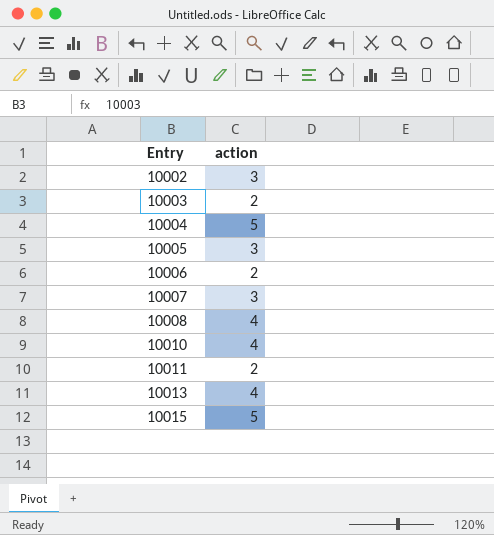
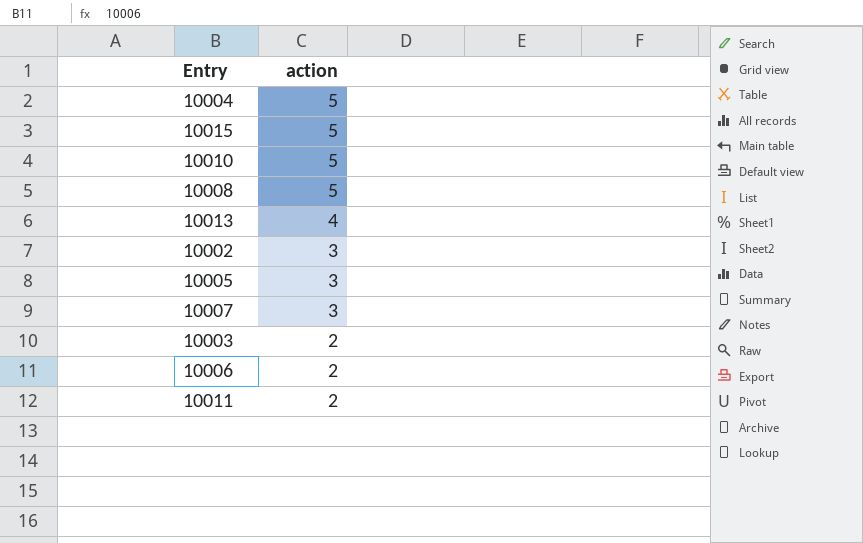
row order: Entry ascending -> action descending
10010 | action: 4 -> 5
10008 | action: 4 -> 5

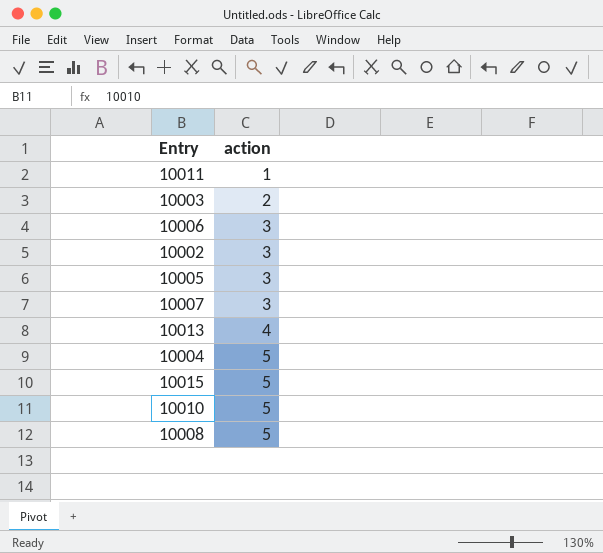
row order: action descending -> action ascending
10011 | action: 2 -> 1
10006 | action: 2 -> 3

